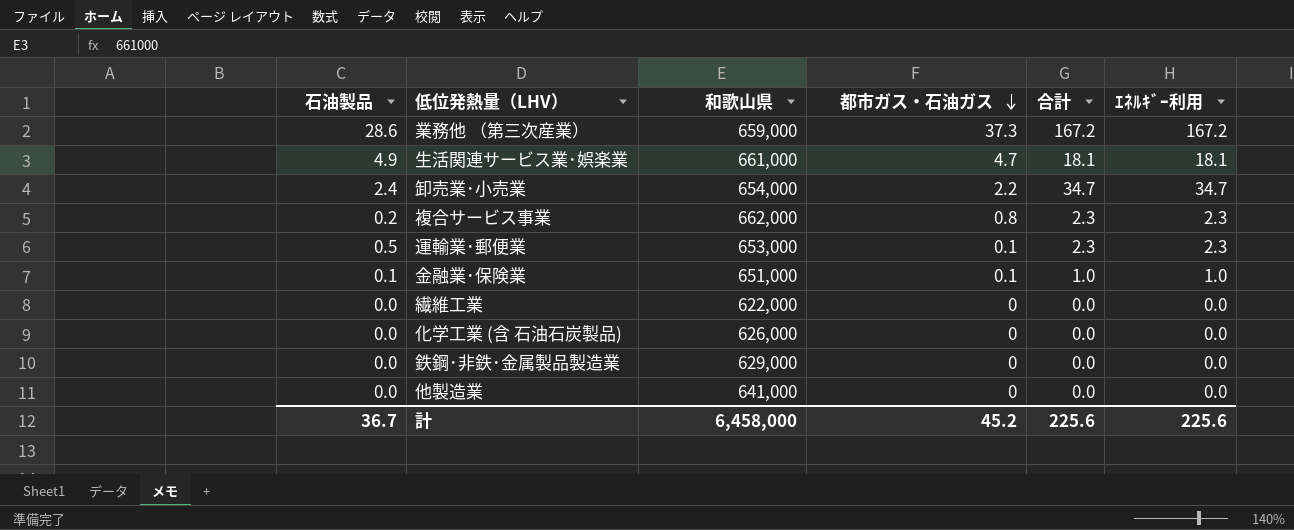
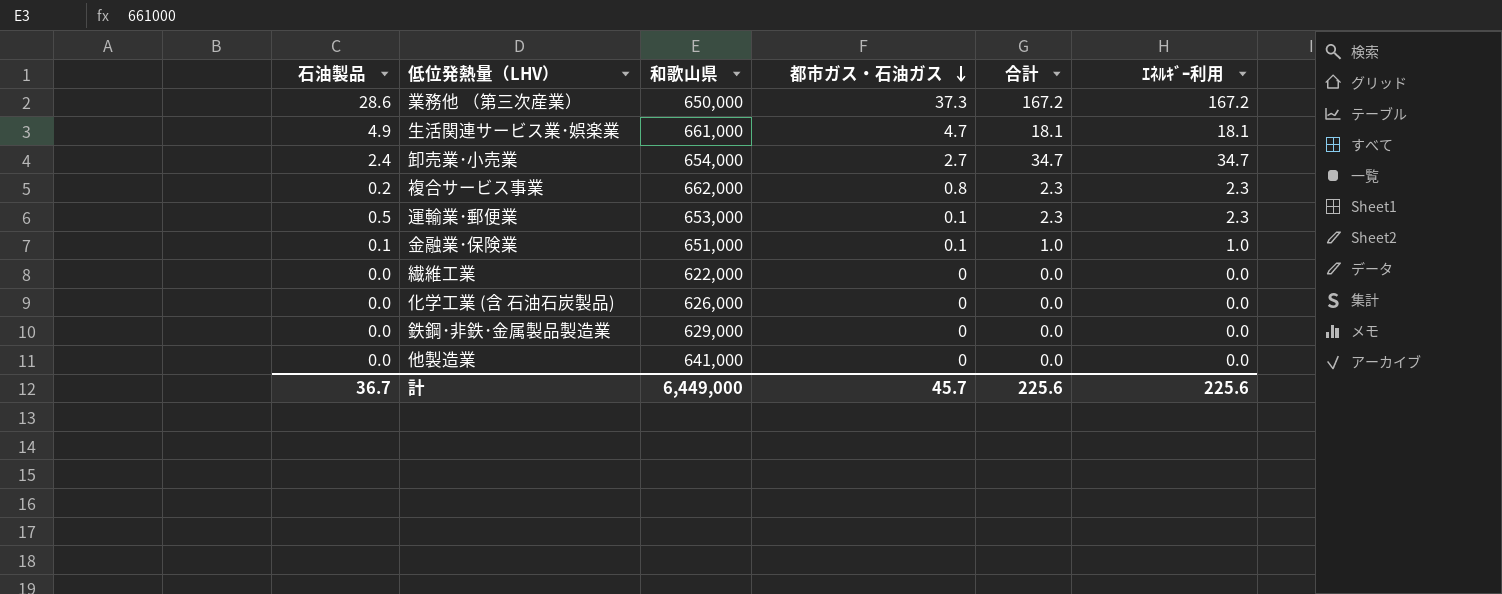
業務他 （第三次産業） | 和歌山県: 659,000 -> 650,000
卸売業･小売業 | 都市ガス・石油ガス: 2.2 -> 2.7
計 | 和歌山県: 6,458,000 -> 6,449,000
計 | 都市ガス・石油ガス: 45.2 -> 45.7

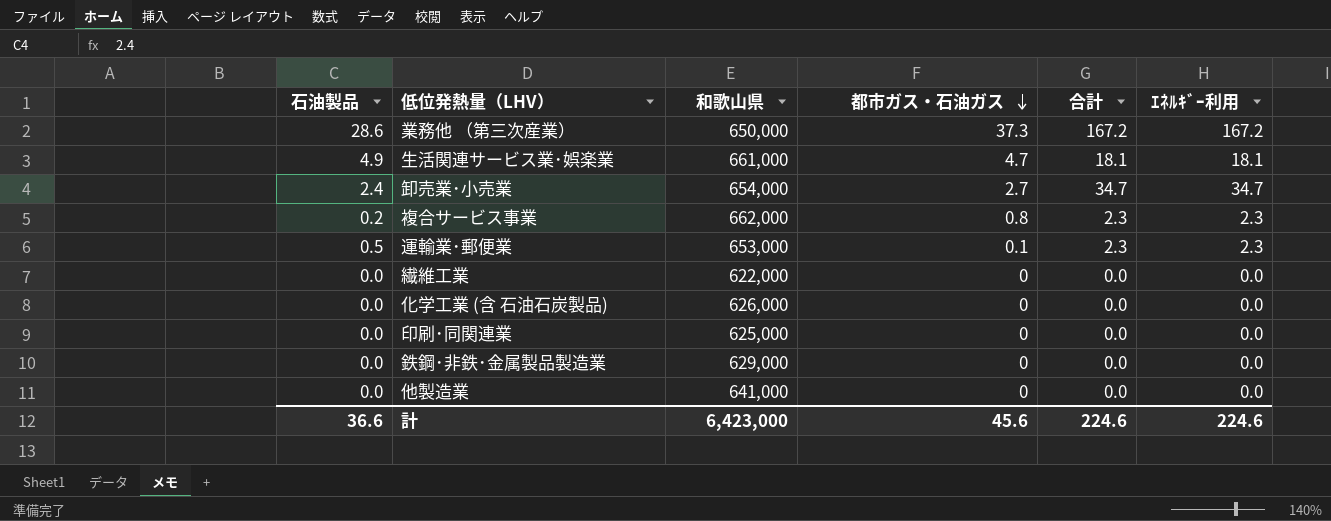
row 金融業･保険業: 0.1 | 651,000 | 0.1 | 1.0 | 1.0 -> none
row 印刷･同関連業: none -> 0.0 | 625,000 | 0 | 0.0 | 0.0
計 | 石油製品: 36.7 -> 36.6
計 | 和歌山県: 6,449,000 -> 6,423,000
計 | 都市ガス・石油ガス: 45.7 -> 45.6
計 | 合計: 225.6 -> 224.6
計 | ｴﾈﾙｷﾞｰ利用: 225.6 -> 224.6

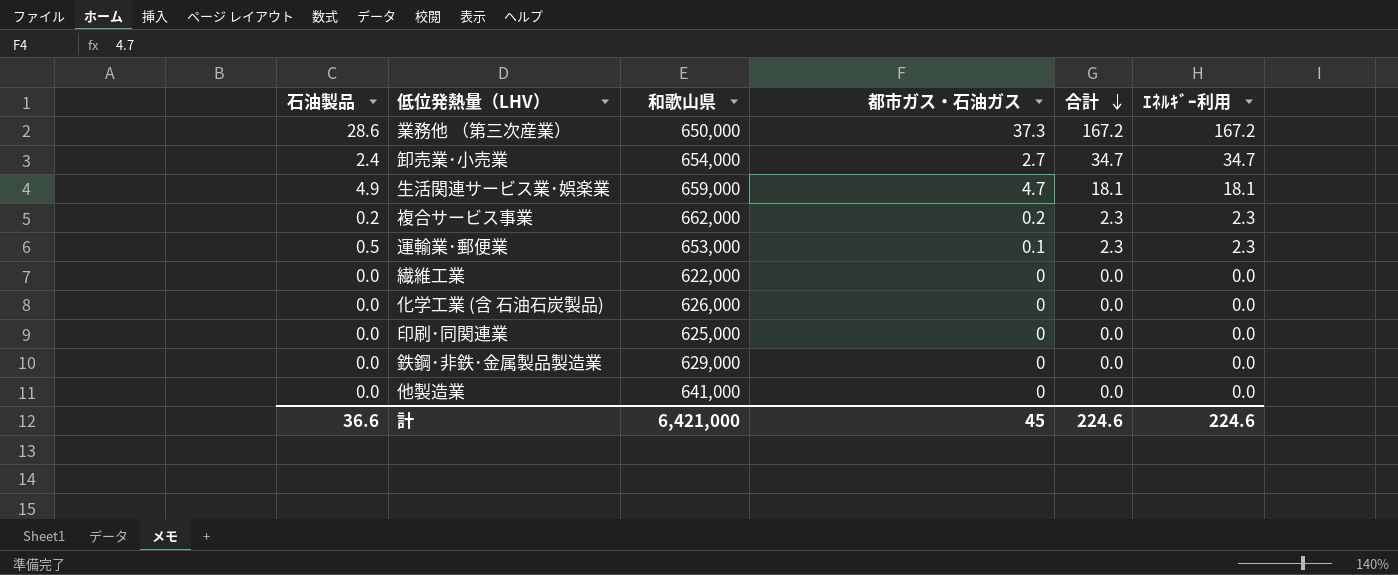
row order: 都市ガス・石油ガス descending -> 合計 descending
生活関連サービス業･娯楽業 | 和歌山県: 661,000 -> 659,000
複合サービス事業 | 都市ガス・石油ガス: 0.8 -> 0.2
計 | 和歌山県: 6,423,000 -> 6,421,000
計 | 都市ガス・石油ガス: 45.6 -> 45

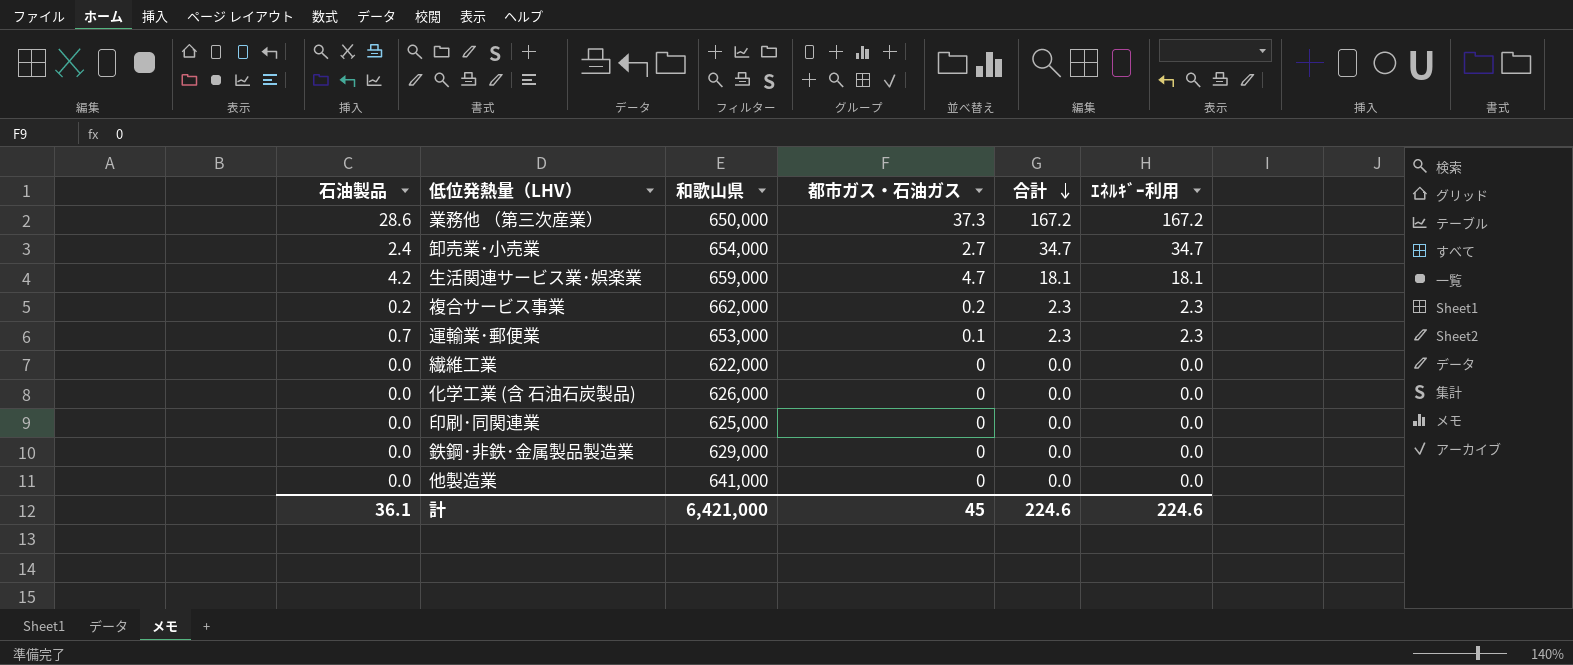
生活関連サービス業･娯楽業 | 石油製品: 4.9 -> 4.2
運輸業･郵便業 | 石油製品: 0.5 -> 0.7
計 | 石油製品: 36.6 -> 36.1

